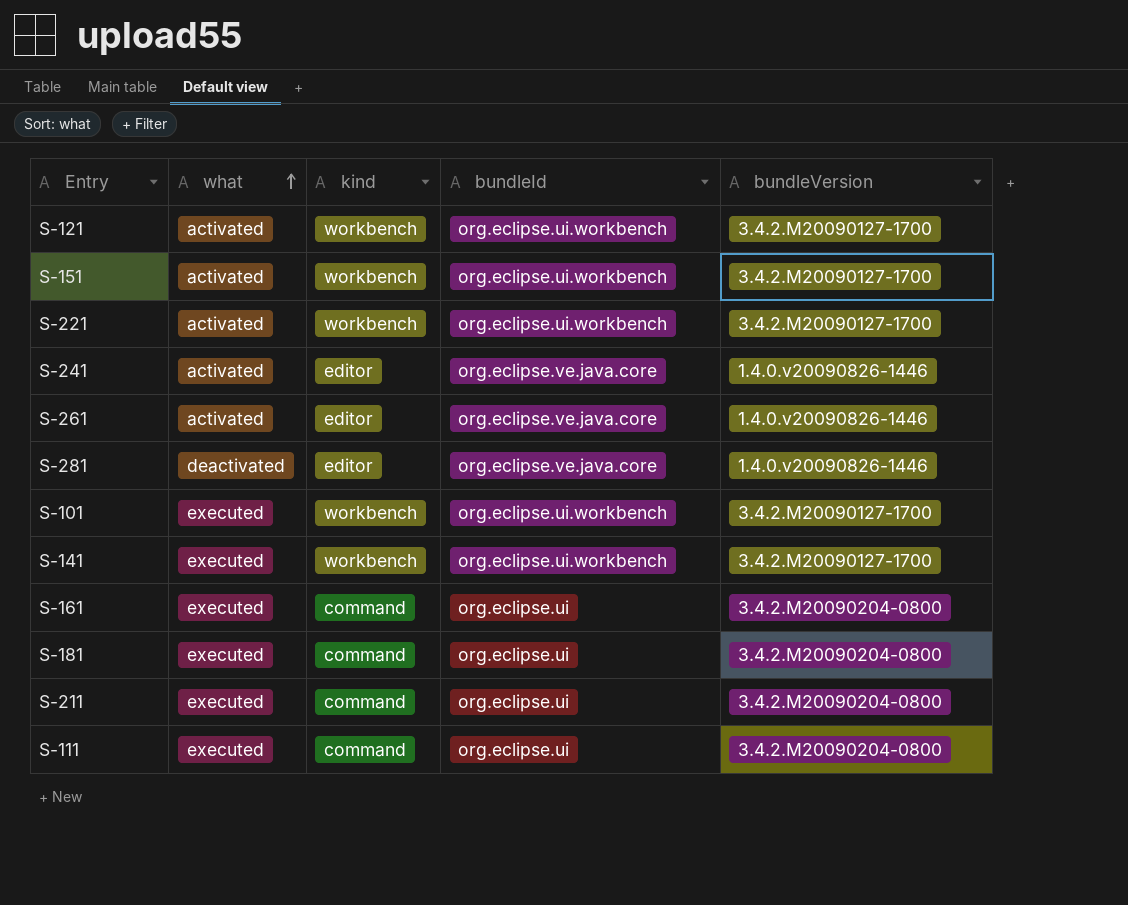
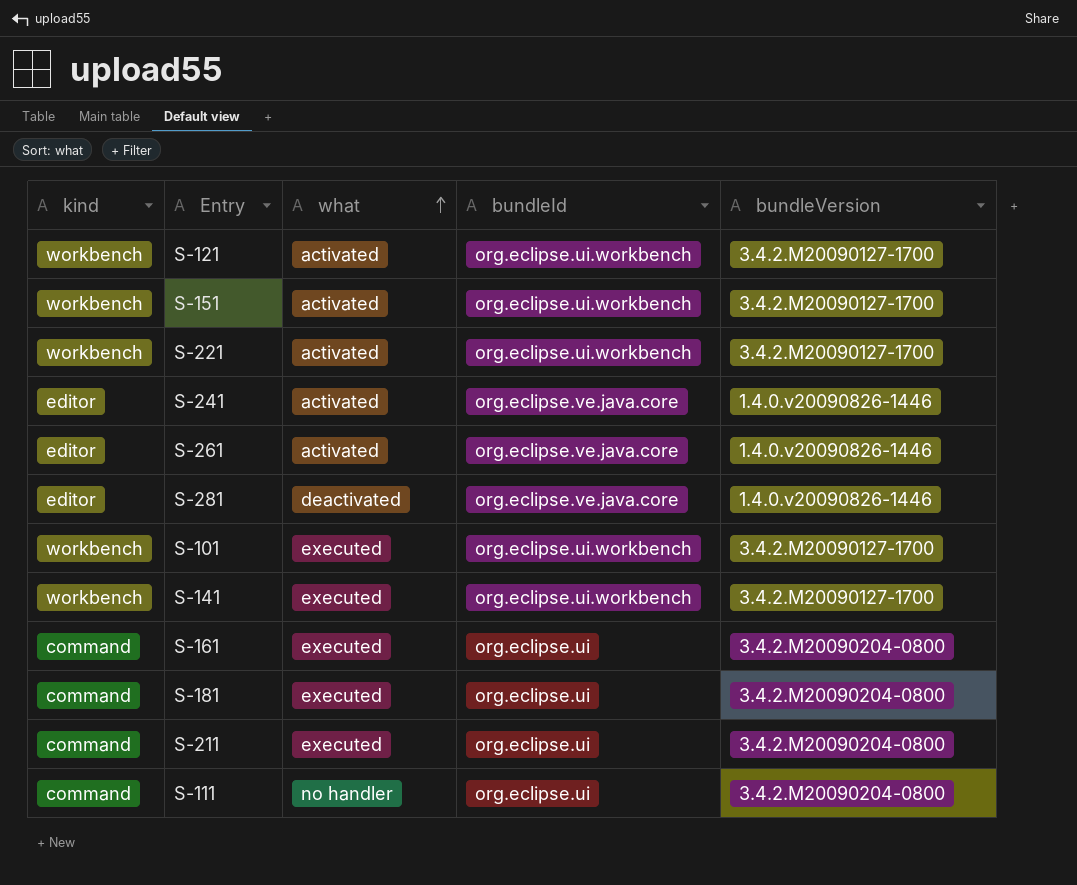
column kind | position: 3 -> 1
S-111 | what: executed -> no handler

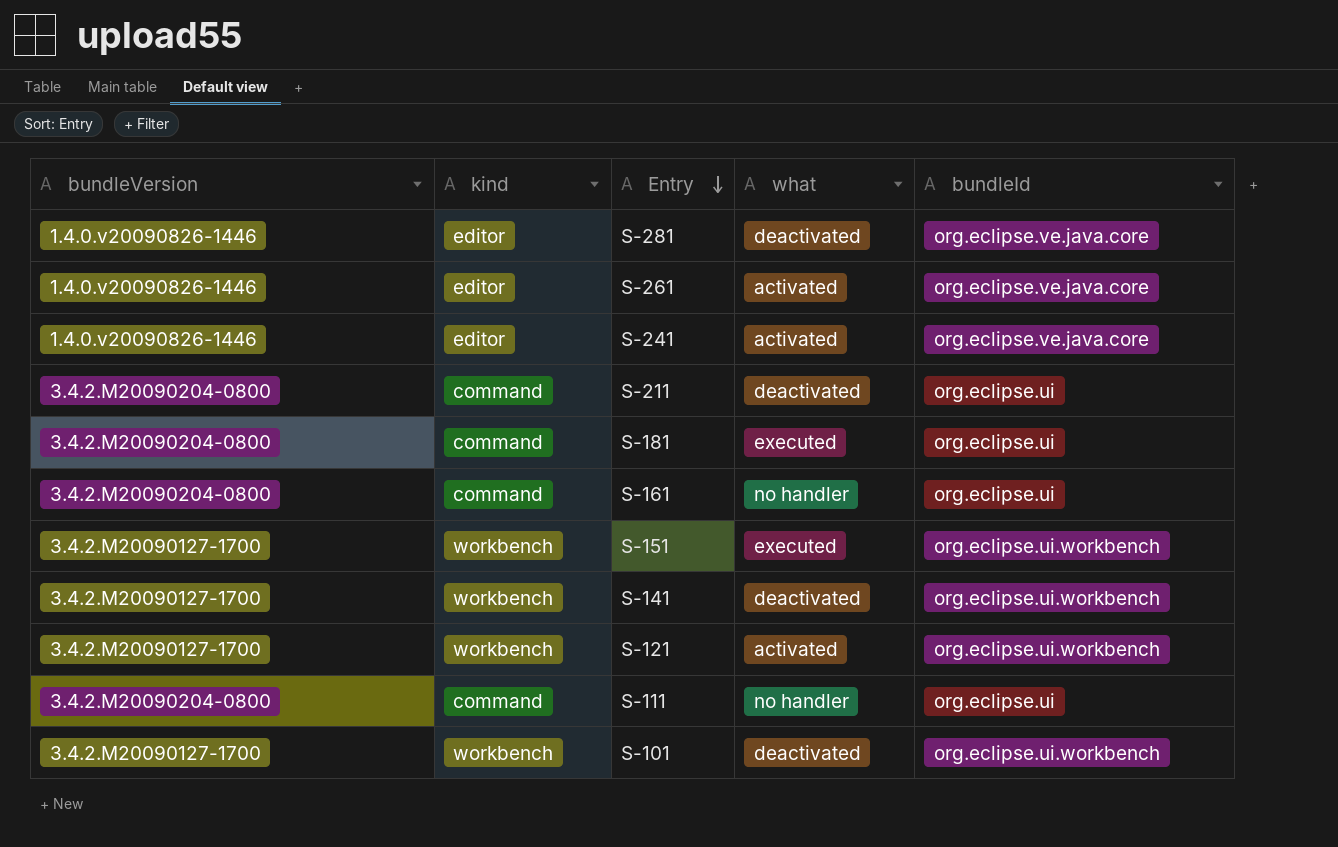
row order: what ascending -> Entry descending
column bundleVersion | position: 5 -> 1
row S-221: workbench | activated | org.eclipse.ui.workbench | 3.4.2.M20090127-1700 -> none
S-211 | what: executed -> deactivated
S-161 | what: executed -> no handler
S-151 | what: activated -> executed
S-141 | what: executed -> deactivated
S-101 | what: executed -> deactivated

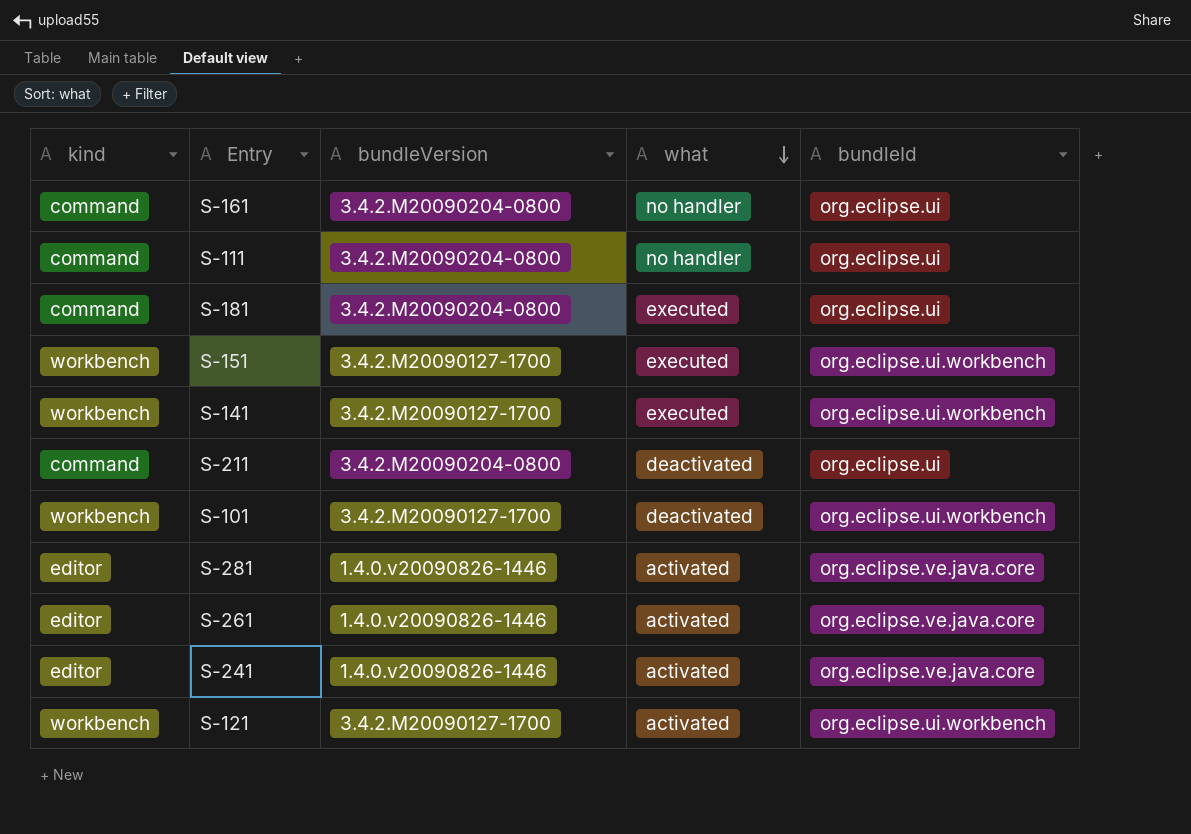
row order: Entry descending -> what descending
column bundleVersion | position: 1 -> 3
S-141 | what: deactivated -> executed
S-281 | what: deactivated -> activated

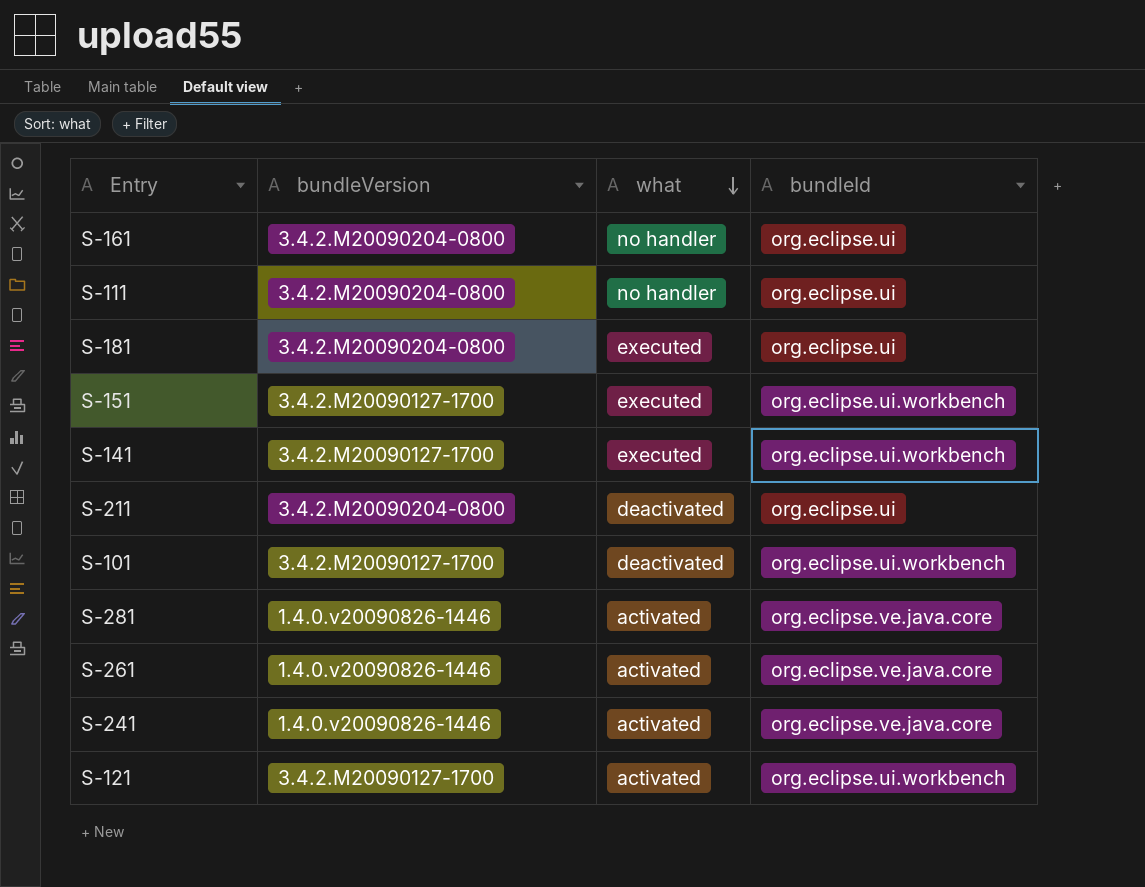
column kind | position: 1 -> none

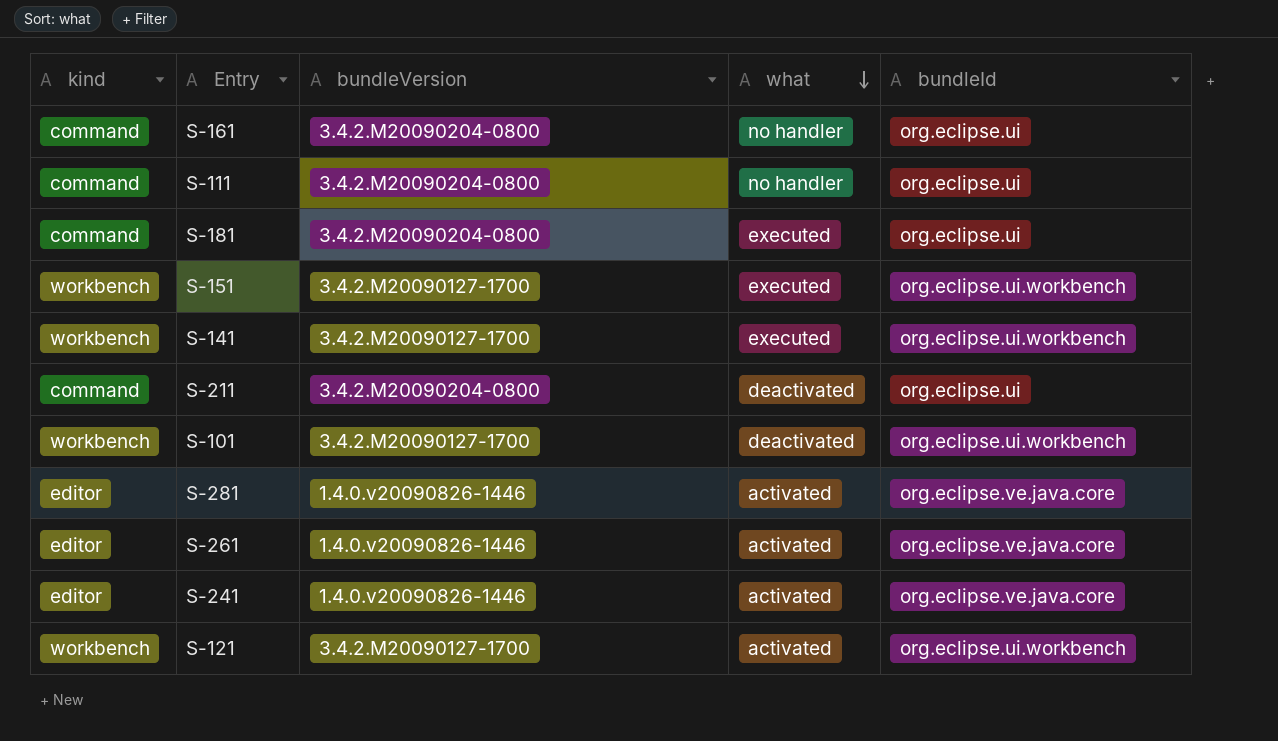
column kind | position: none -> 1

